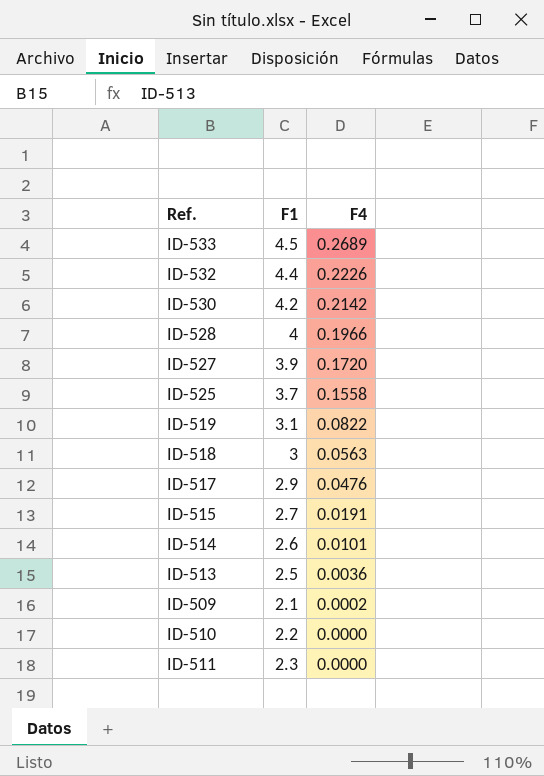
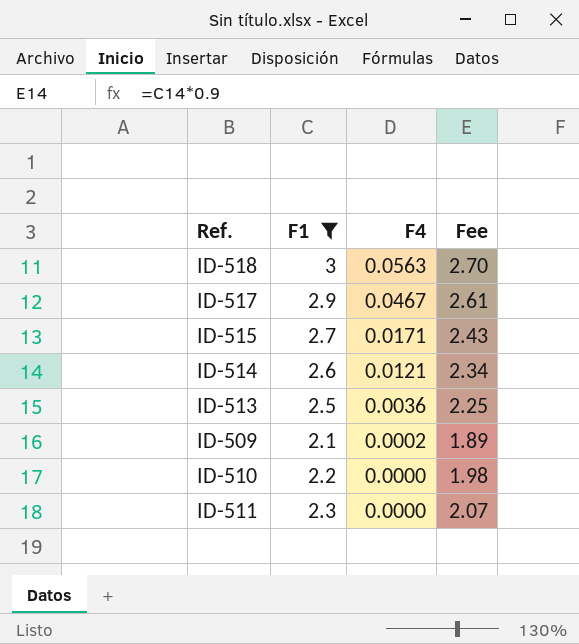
filter: none -> F1 <= 3
column Fee | formula: none -> [F1] * 0.9
ID-517 | F4: 0.0476 -> 0.0467
ID-515 | F4: 0.0191 -> 0.0171
ID-514 | F4: 0.0101 -> 0.0121

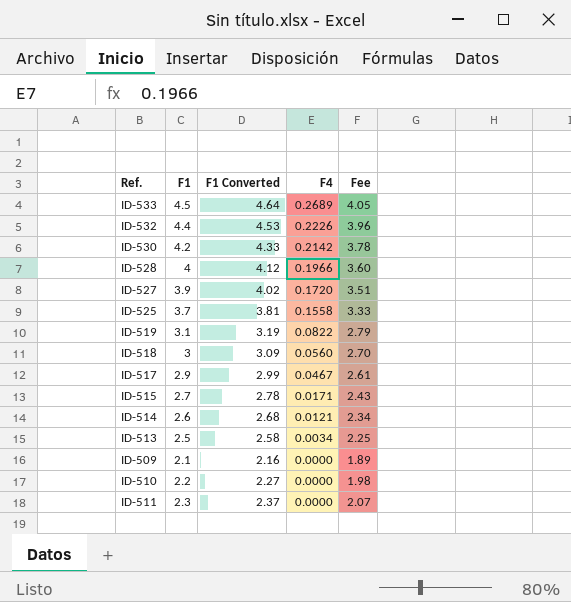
filter: F1 <= 3 -> none
column F1 Converted | formula: none -> [F1] * 1.03
ID-518 | F4: 0.0563 -> 0.0560
ID-513 | F4: 0.0036 -> 0.0034
ID-509 | F4: 0.0002 -> 0.0000

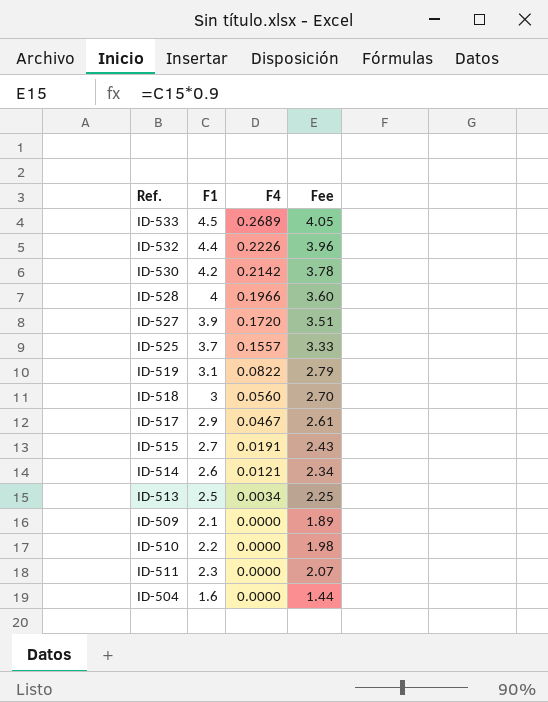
column F1 Converted | formula: [F1] * 1.03 -> none
ID-525 | F4: 0.1558 -> 0.1557
ID-515 | F4: 0.0171 -> 0.0191
row ID-504: none -> 1.6 | 0.0000 | 1.44

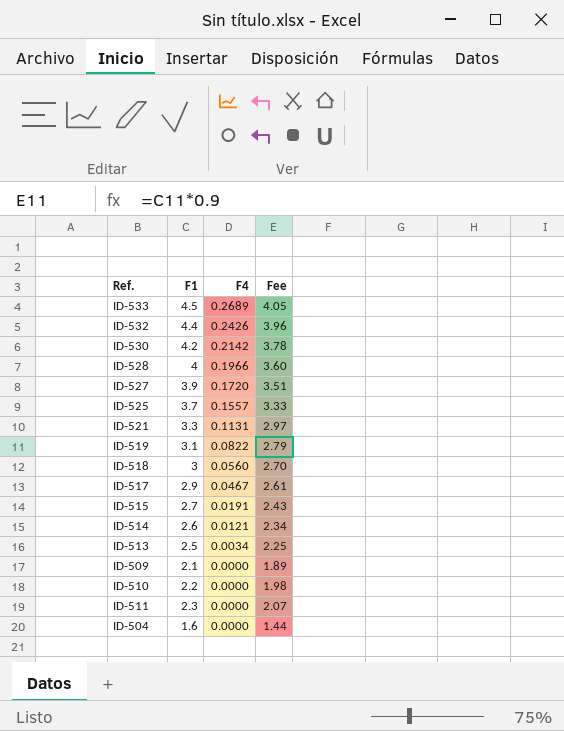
ID-532 | F4: 0.2226 -> 0.2426
row ID-521: none -> 3.3 | 0.1131 | 2.97

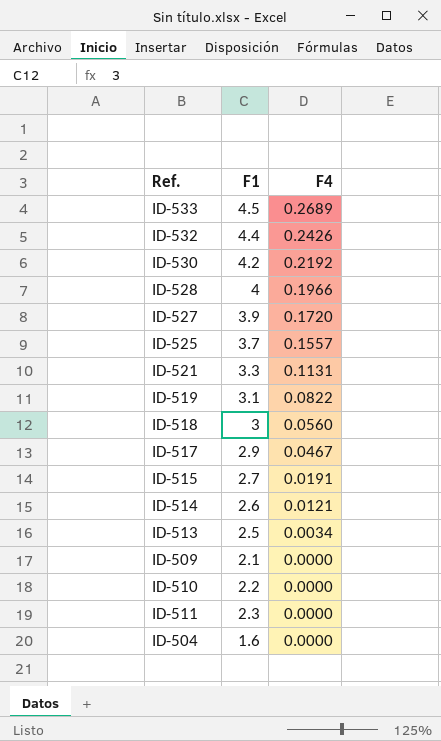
column Fee | formula: [F1] * 0.9 -> none
ID-530 | F4: 0.2142 -> 0.2192

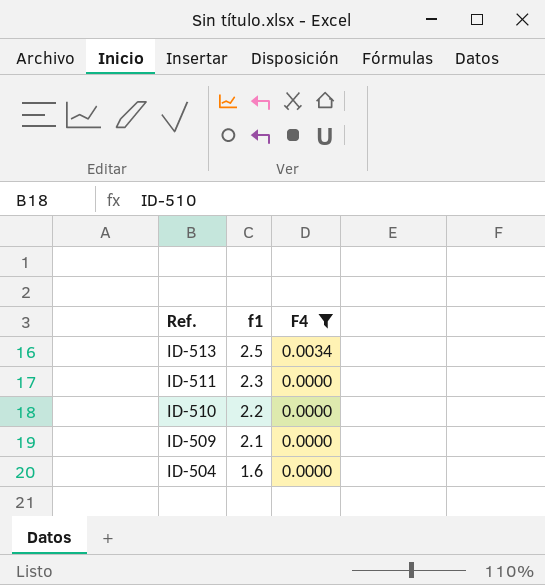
filter: none -> F4 <= 0.0034
row order: F4 descending -> Ref. descending
column name: F1 -> f1

